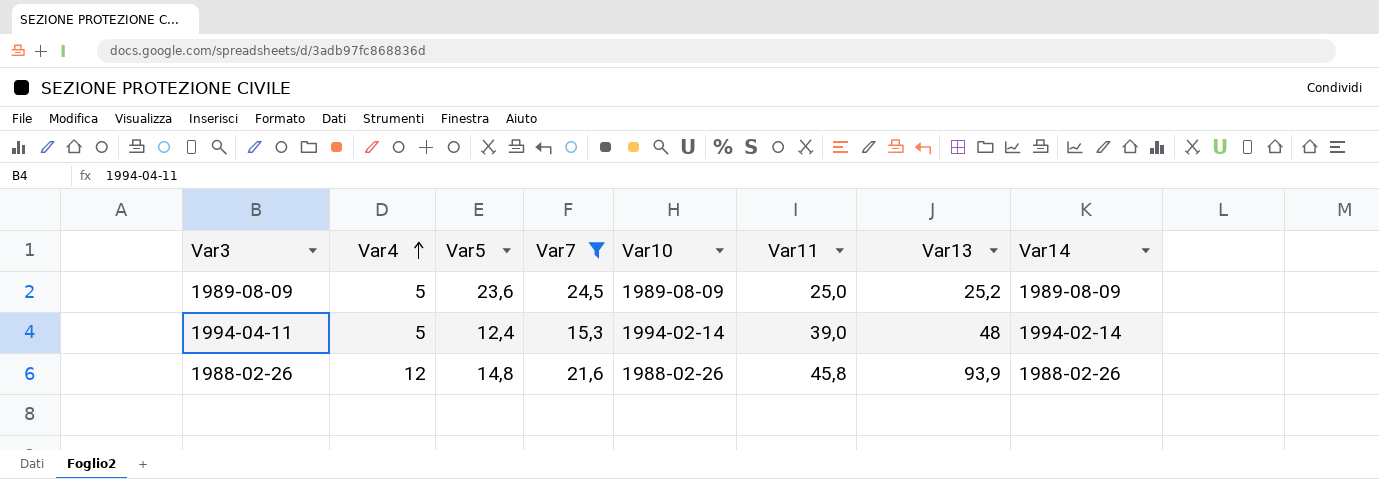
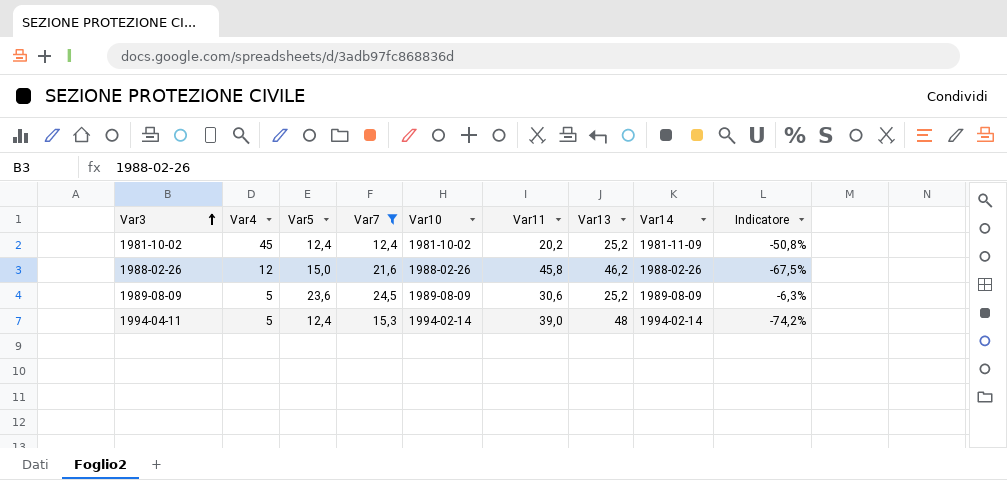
row order: Var4 ascending -> Var3 ascending
column Indicatore | formula: none -> ([Var5] - [Var13]) / [Var13]
row 1981-10-02: none -> 45 | 12,4 | 12,4 | 1981-10-02 | 20,2 | 25,2 | 1981-11-09 | -50,8%
1988-02-26 | Var5: 14,8 -> 15,0
1988-02-26 | Var13: 93,9 -> 46,2
1989-08-09 | Var11: 25,0 -> 30,6

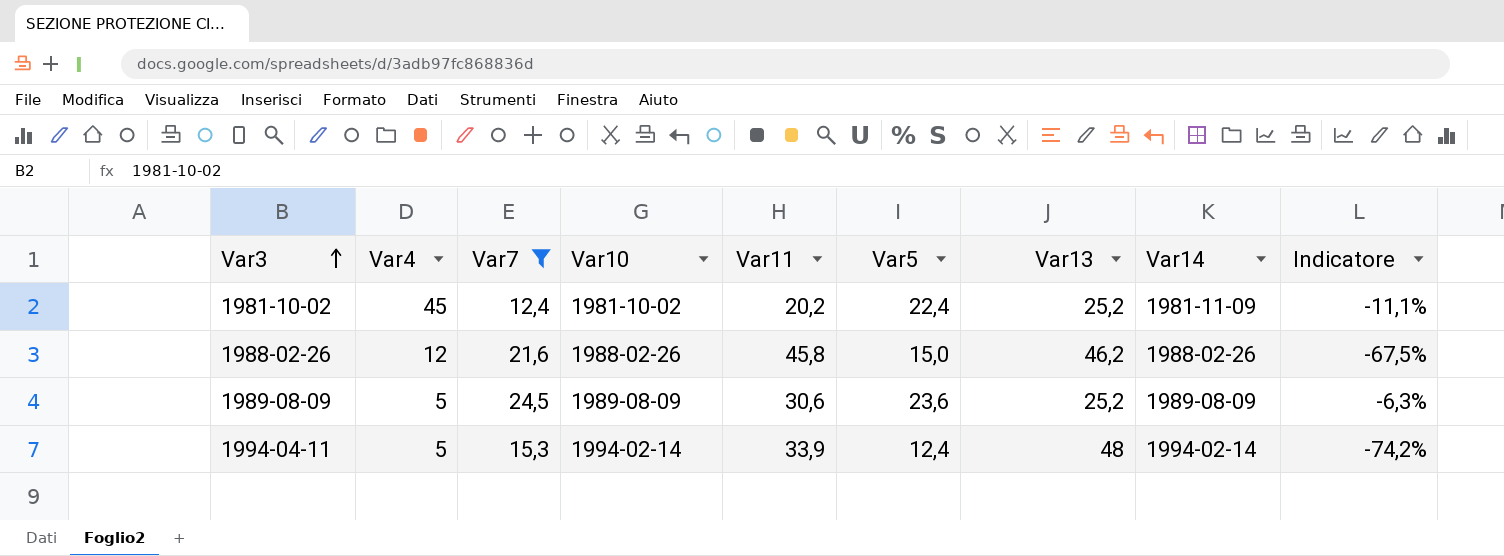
column Var5 | position: 3 -> 6
1981-10-02 | Var5: 12,4 -> 22,4
1981-10-02 | Indicatore: -50,8% -> -11,1%
1994-04-11 | Var11: 39,0 -> 33,9

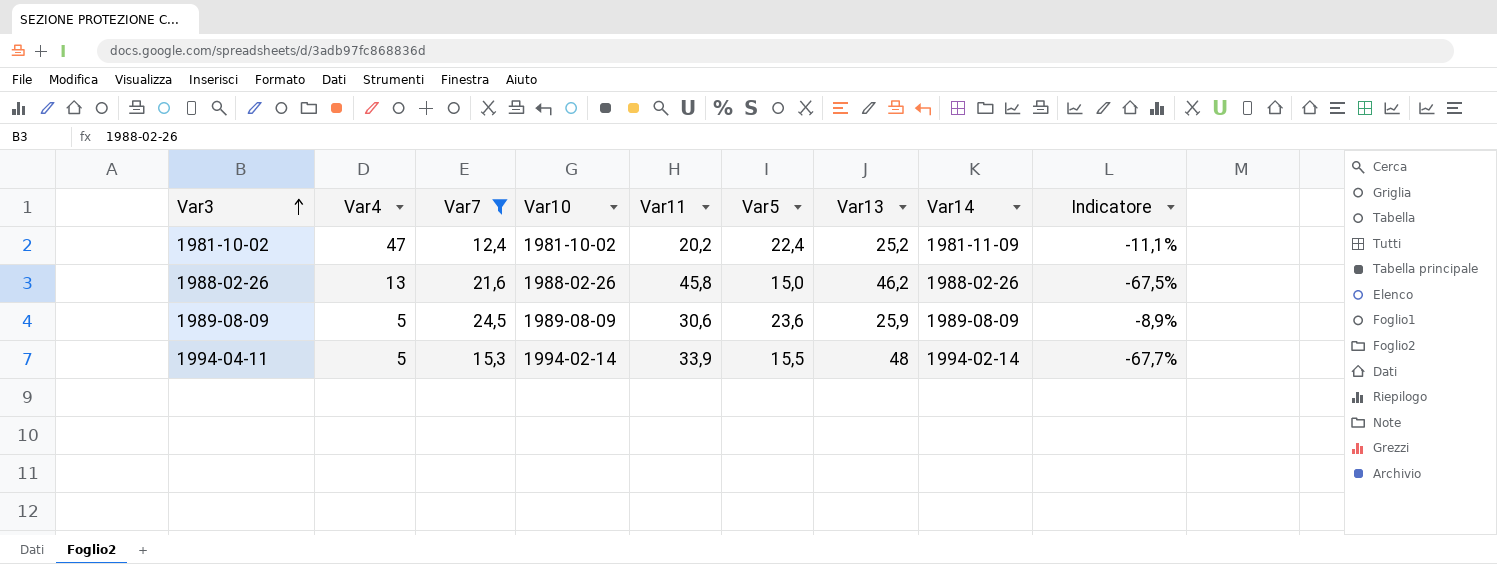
1981-10-02 | Var4: 45 -> 47
1988-02-26 | Var4: 12 -> 13
1989-08-09 | Var13: 25,2 -> 25,9
1989-08-09 | Indicatore: -6,3% -> -8,9%
1994-04-11 | Var5: 12,4 -> 15,5
1994-04-11 | Indicatore: -74,2% -> -67,7%

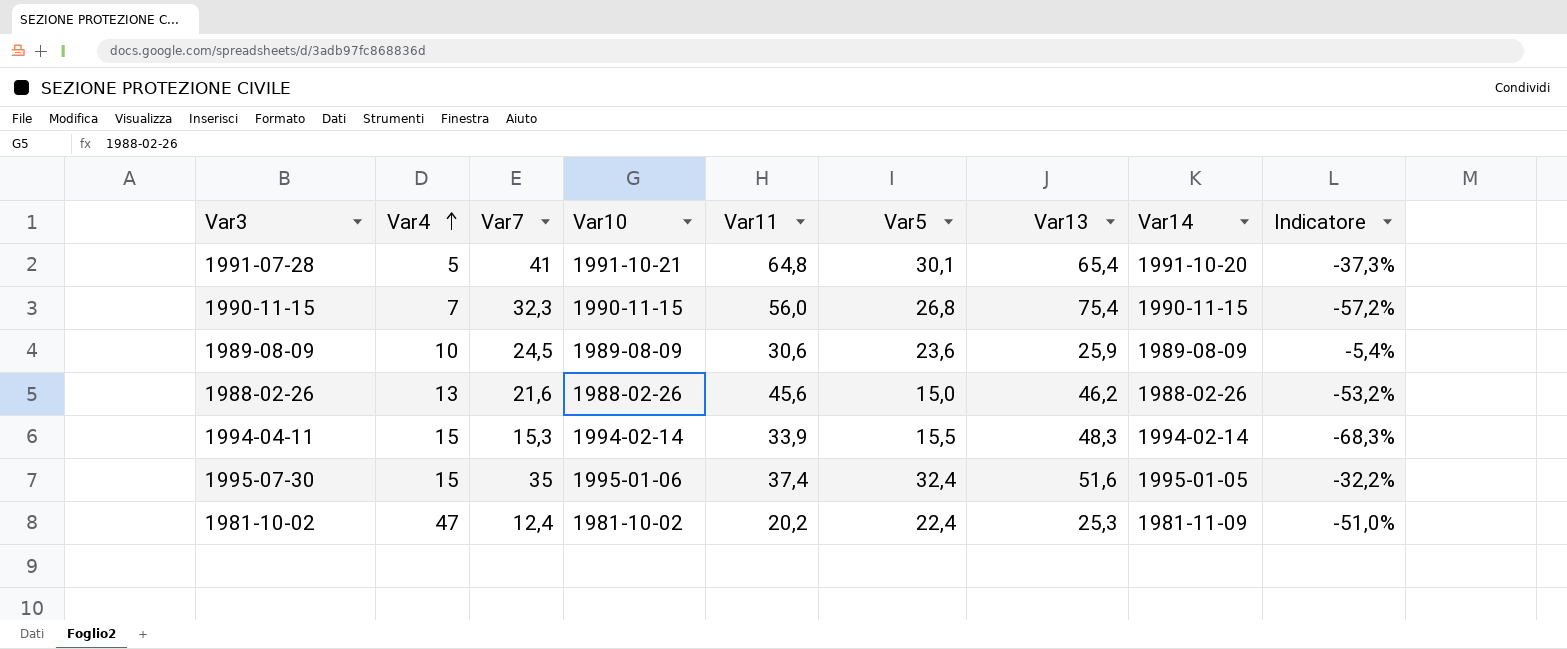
filter: Var7 <= 24,5 -> none
row order: Var3 ascending -> Var4 ascending
column Indicatore | formula: ([Var5] - [Var13]) / [Var13] -> ([Var7] - [Var13]) / [Var13]
1989-08-09 | Var4: 5 -> 10
1988-02-26 | Var11: 45,8 -> 45,6
1994-04-11 | Var4: 5 -> 15
1994-04-11 | Var13: 48 -> 48,3
1981-10-02 | Var13: 25,2 -> 25,3

